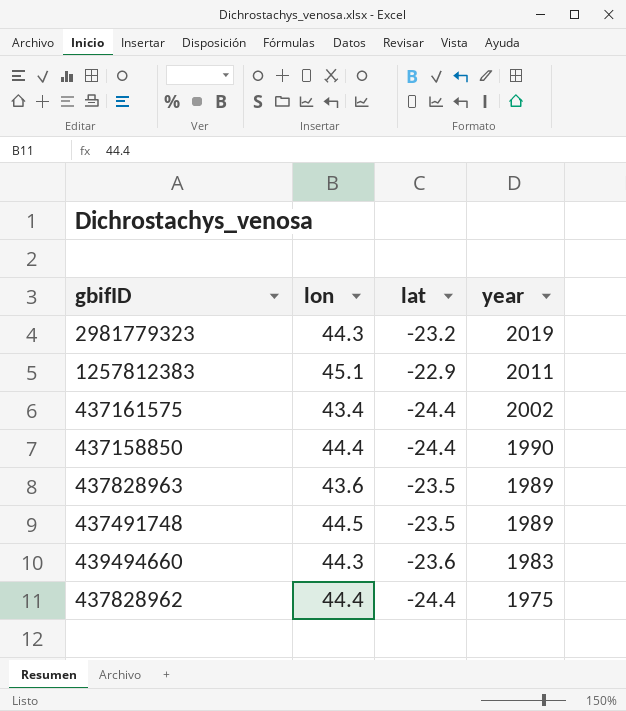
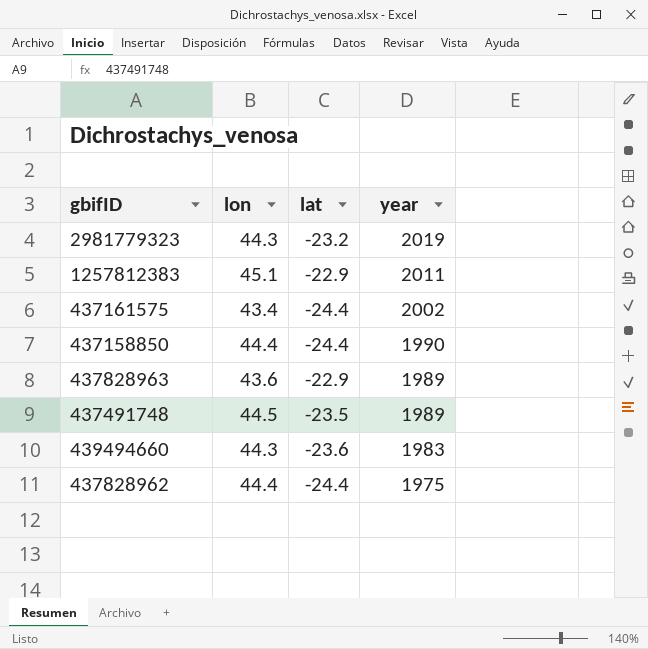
437828963 | lat: -23.5 -> -22.9

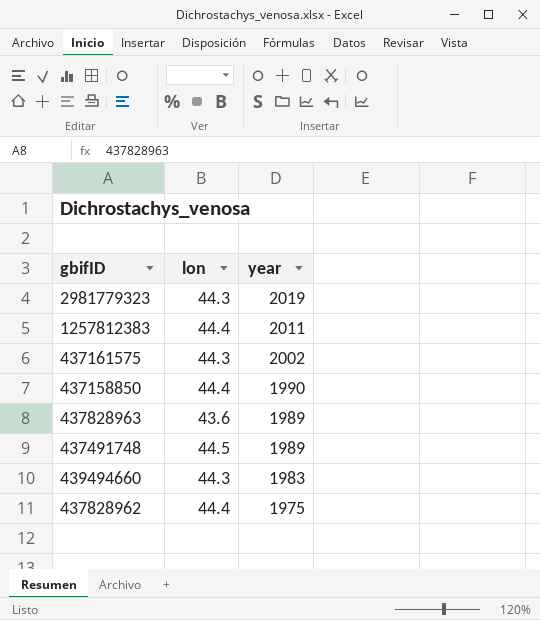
column lat | position: 3 -> none
1257812383 | lon: 45.1 -> 44.4
437161575 | lon: 43.4 -> 44.3

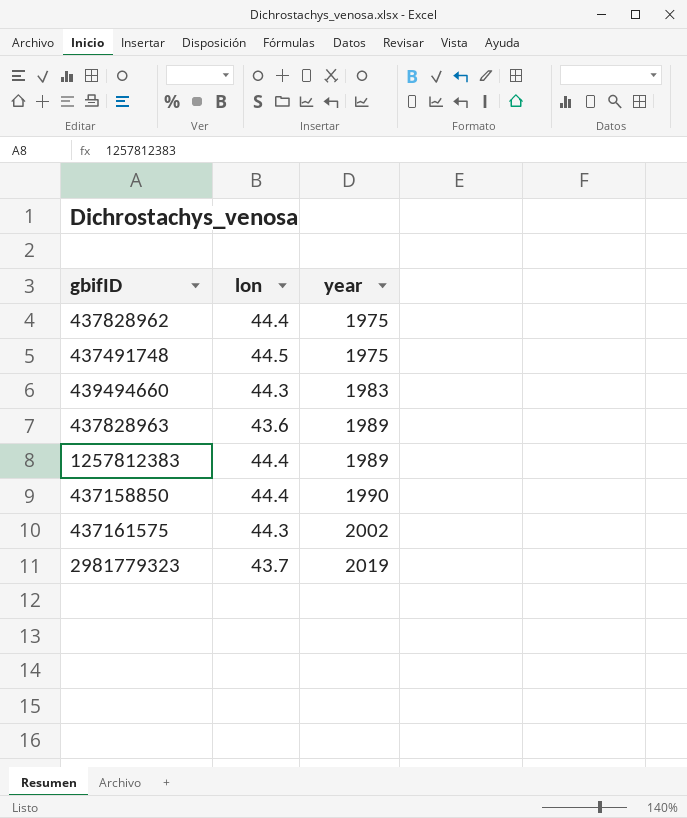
row order: year descending -> year ascending
437491748 | year: 1989 -> 1975
1257812383 | year: 2011 -> 1989
2981779323 | lon: 44.3 -> 43.7

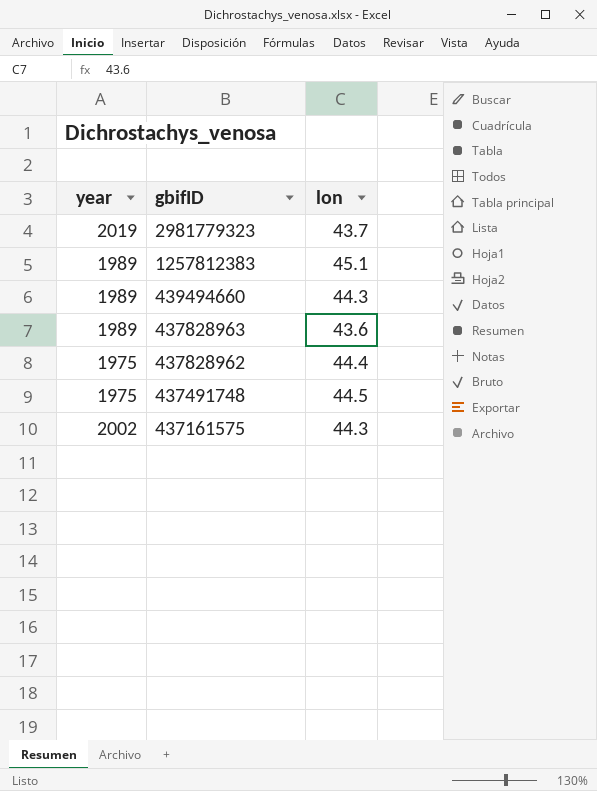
row order: year ascending -> gbifID descending
column year | position: 3 -> 1
row 437158850: 44.4 | 1990 -> none
1257812383 | lon: 44.4 -> 45.1
439494660 | year: 1983 -> 1989

